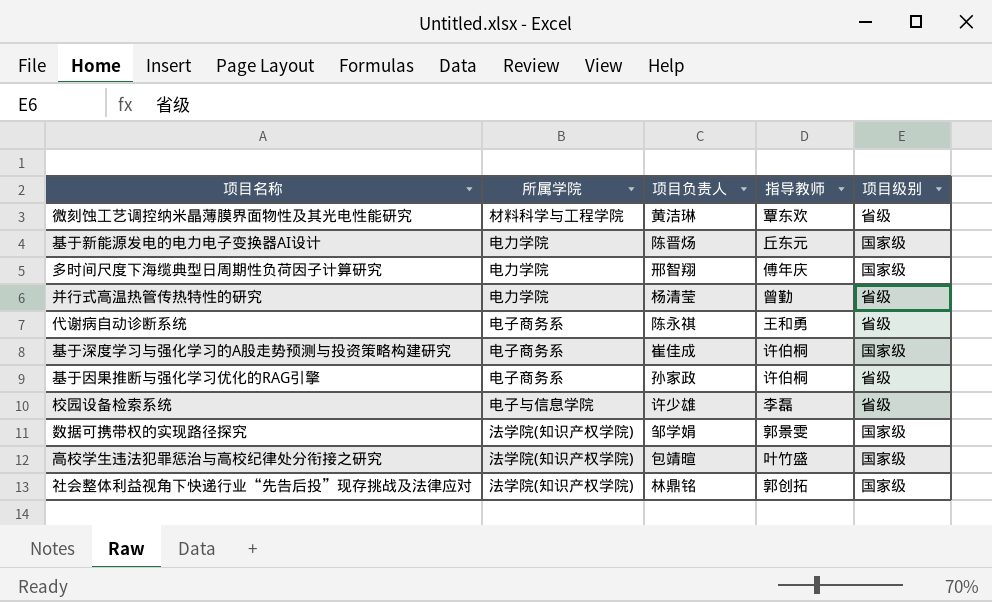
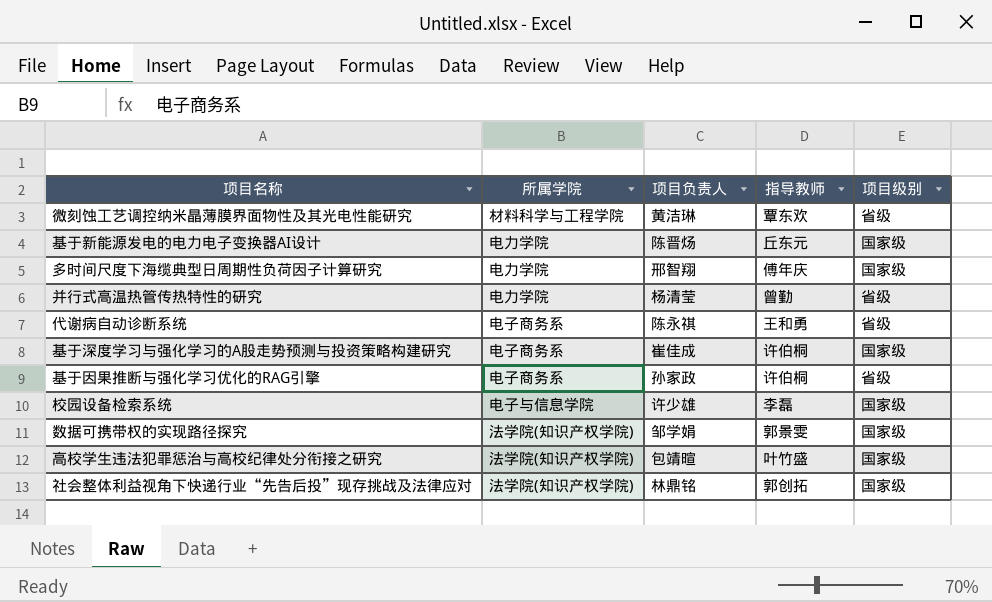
校园设备检索系统 | 项目级别: 省级 -> 国家级

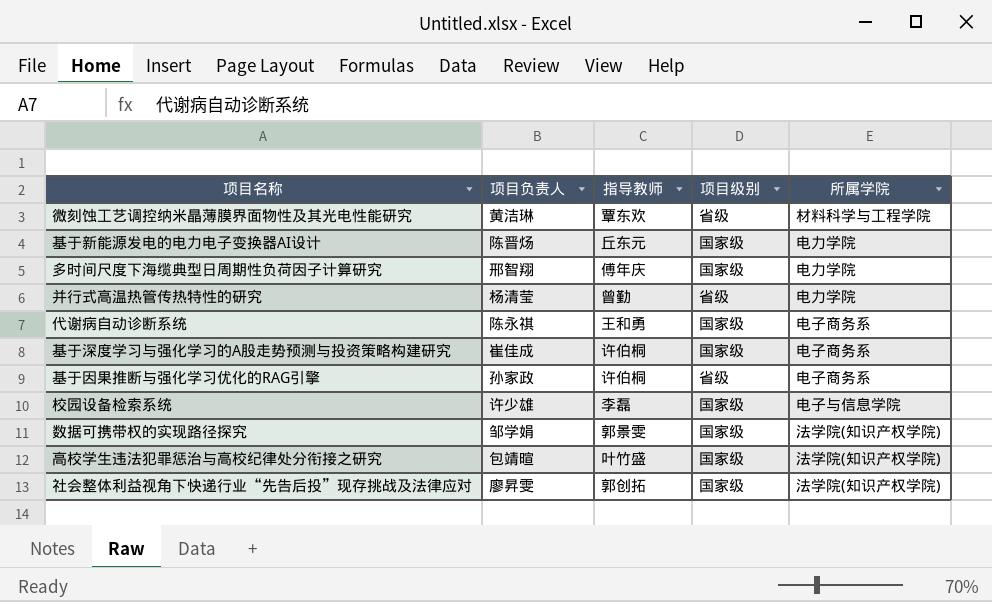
column 所属学院 | position: 2 -> 5
代谢病自动诊断系统 | 项目级别: 省级 -> 国家级
社会整体利益视角下快递行业“先告后投”现存挑战及法律应对 | 项目负责人: 林鼎铭 -> 廖昇雯

